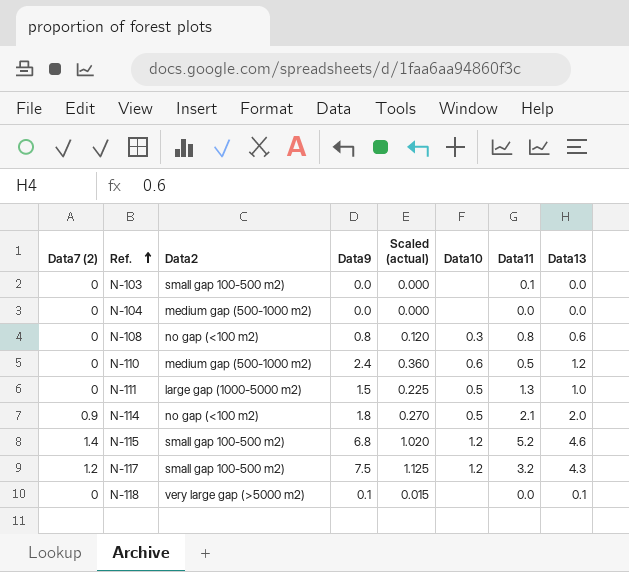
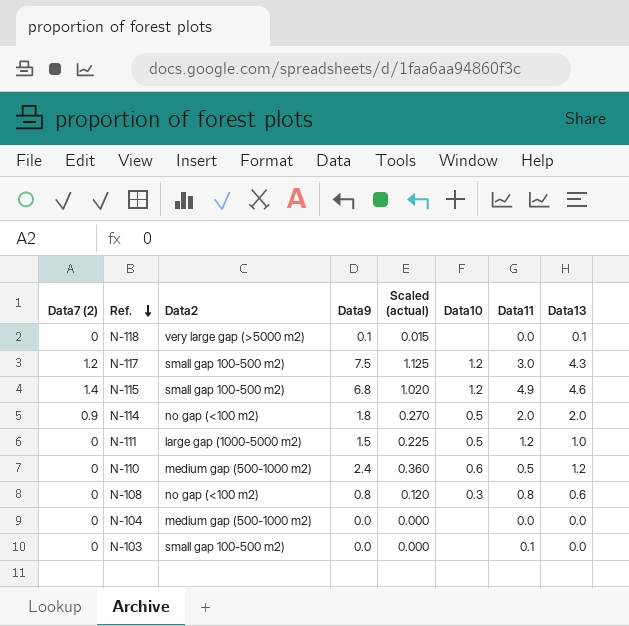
row order: Ref. ascending -> Ref. descending
N-117 | Data11: 3.2 -> 3.0
N-115 | Data11: 5.2 -> 4.9
N-114 | Data11: 2.1 -> 2.0
N-111 | Data11: 1.3 -> 1.2

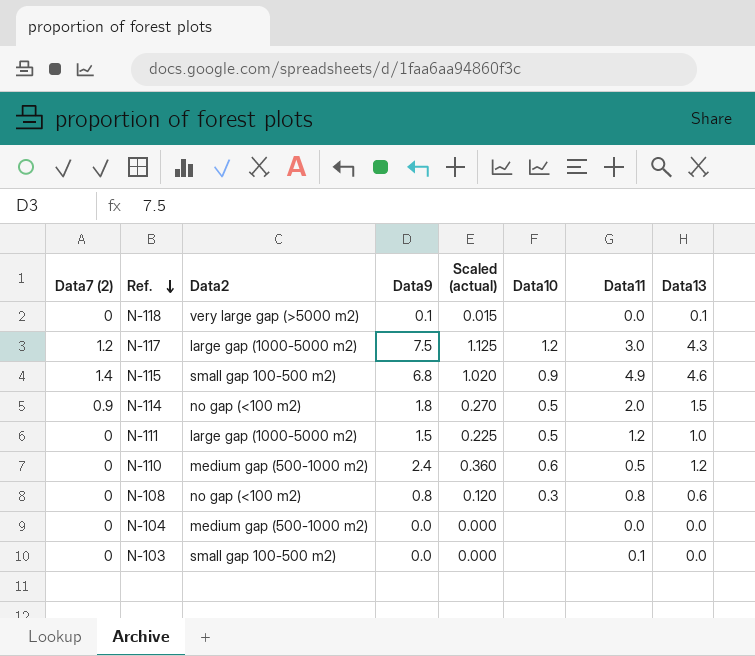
N-117 | Data2: small gap 100-500 m2) -> large gap (1000-5000 m2)
N-115 | Data10: 1.2 -> 0.9
N-114 | Data13: 2.0 -> 1.5

